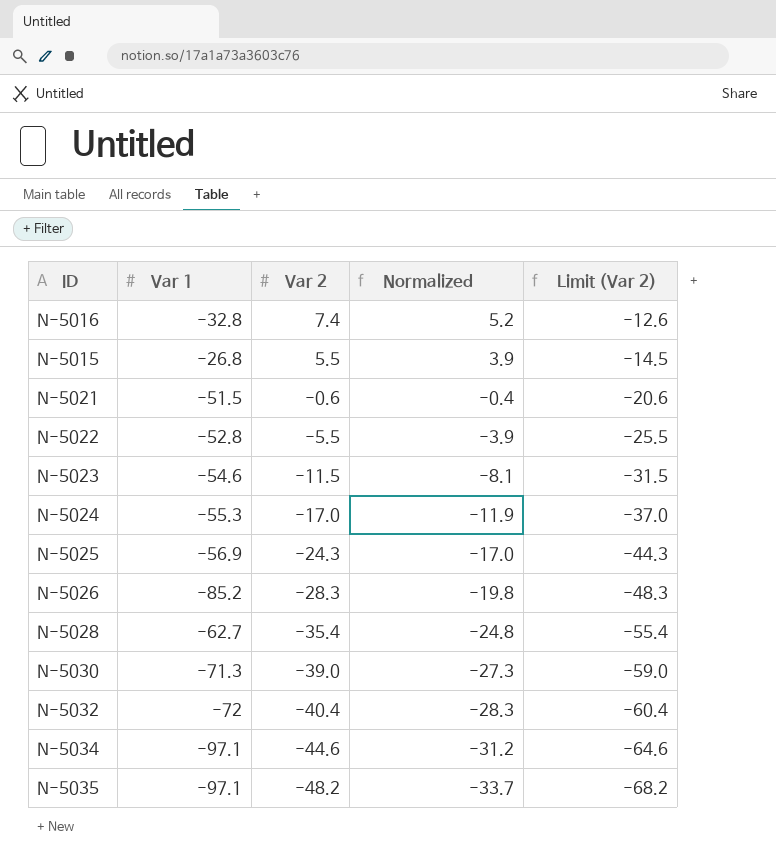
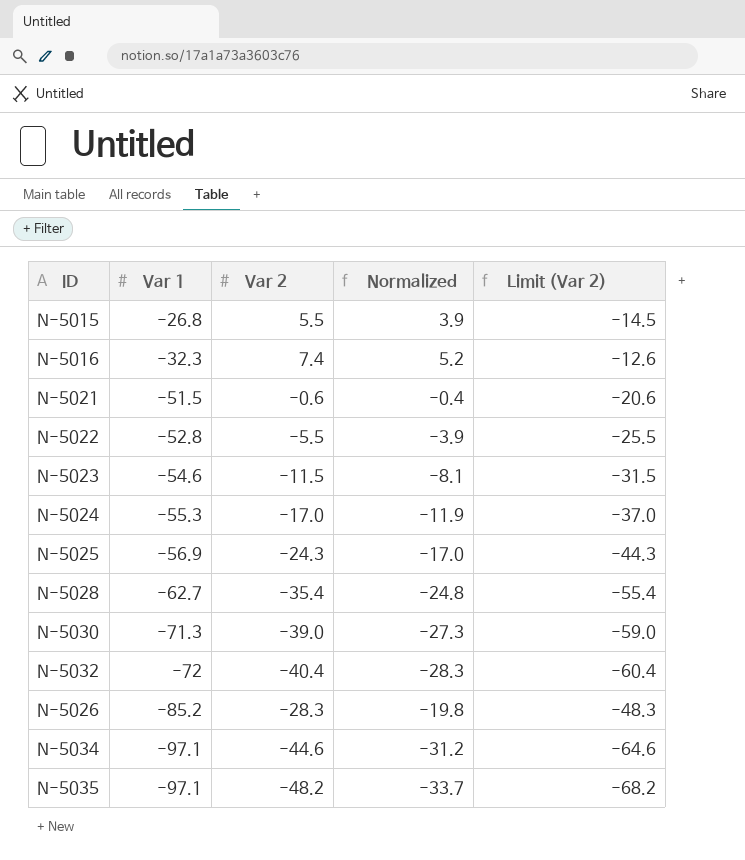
row order: Var 2 descending -> Var 1 descending
N-5016 | Var 1: -32.8 -> -32.3

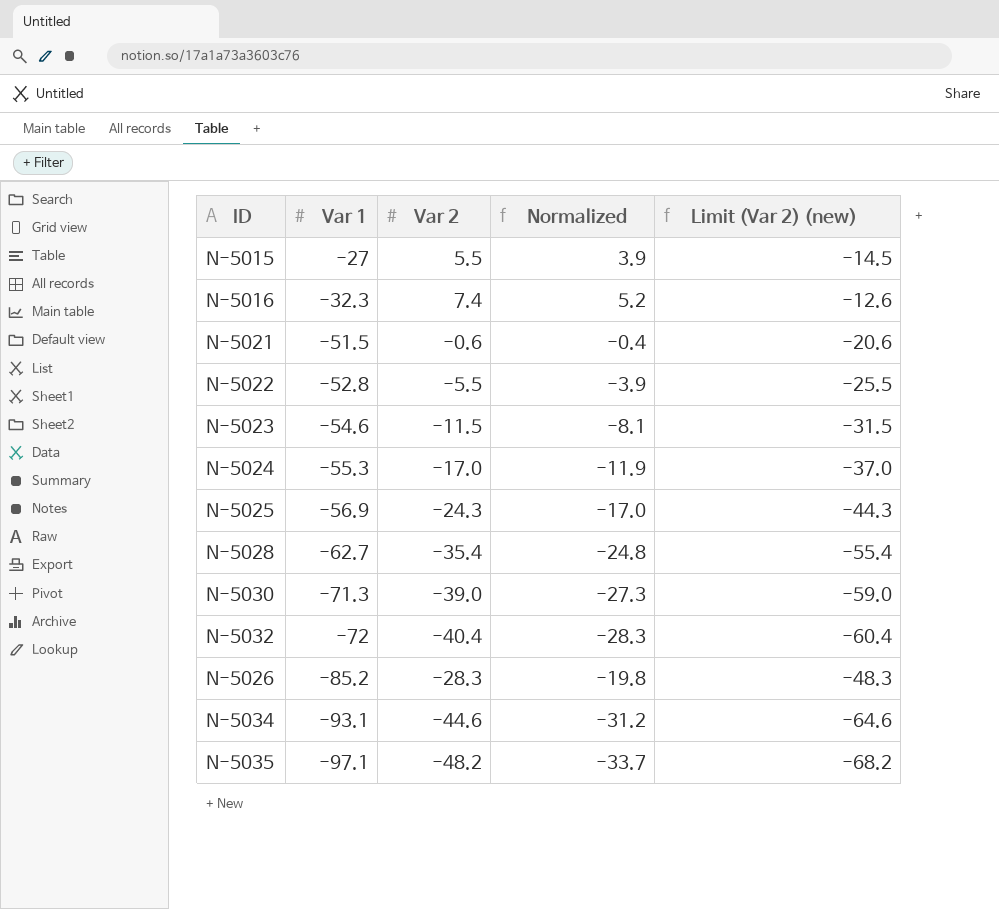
column name: Limit (Var 2) -> Limit (Var 2) (new)
N-5015 | Var 1: -26.8 -> -27
N-5034 | Var 1: -97.1 -> -93.1

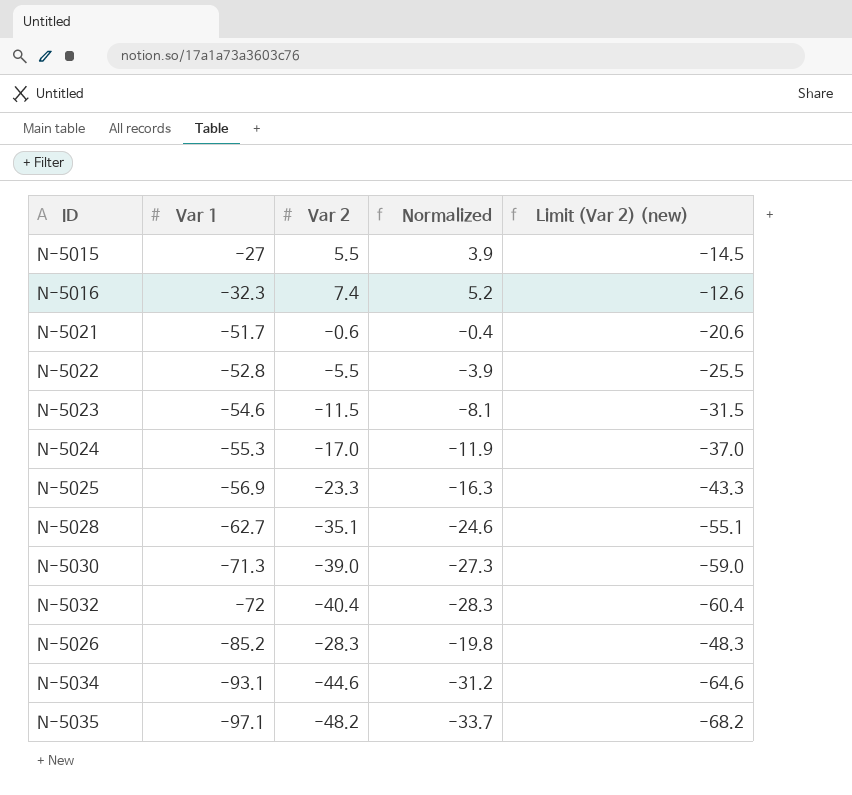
N-5021 | Var 1: -51.5 -> -51.7
N-5025 | Var 2: -24.3 -> -23.3
N-5025 | Normalized: -17.0 -> -16.3
N-5025 | Limit (Var 2) (new): -44.3 -> -43.3
N-5028 | Var 2: -35.4 -> -35.1
N-5028 | Normalized: -24.8 -> -24.6
N-5028 | Limit (Var 2) (new): -55.4 -> -55.1

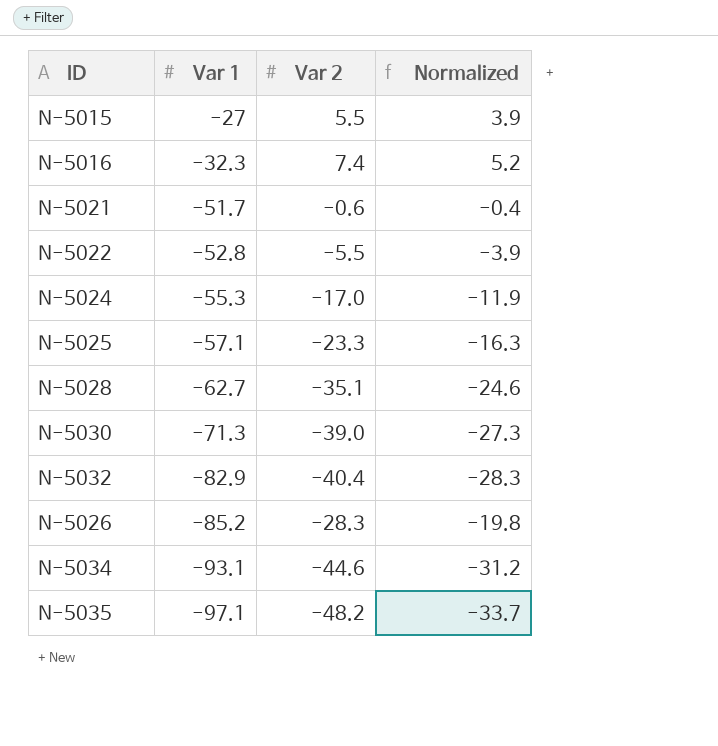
column Limit (Var 2) (new) | formula: [Var 2] - 20 -> none
row N-5023: -54.6 | -11.5 | -8.1 | -31.5 -> none
N-5025 | Var 1: -56.9 -> -57.1
N-5032 | Var 1: -72 -> -82.9

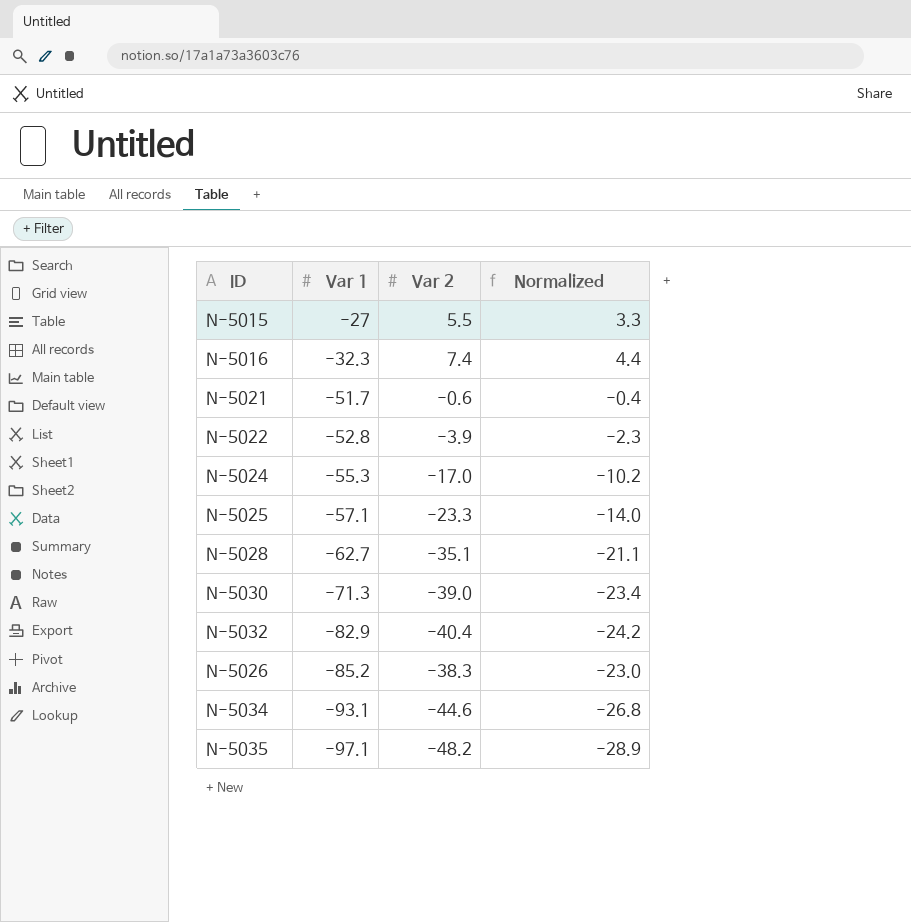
column Normalized | formula: [Var 2] * 0.7 -> [Var 2] * 0.6
N-5022 | Var 2: -5.5 -> -3.9
N-5026 | Var 2: -28.3 -> -38.3

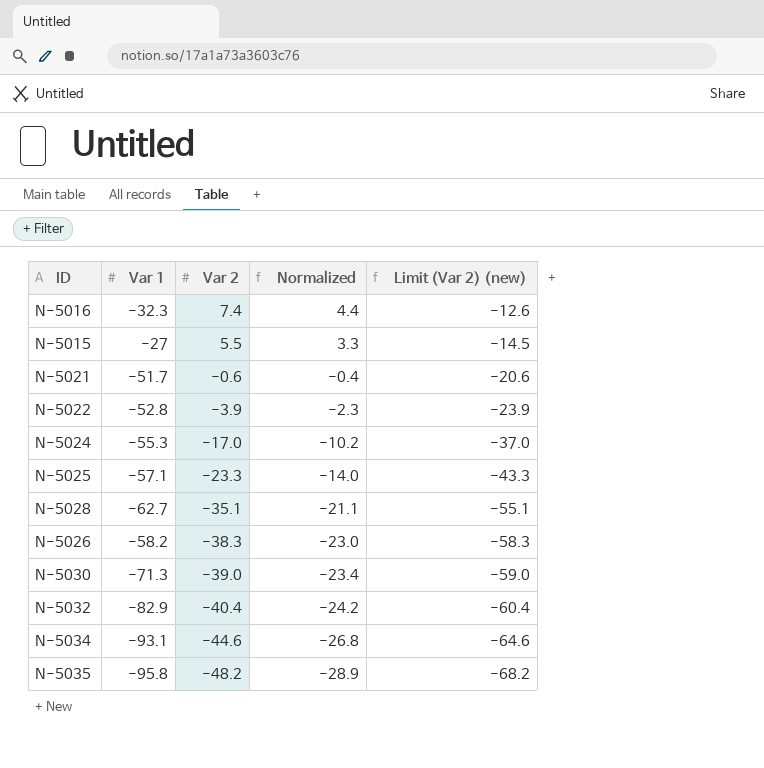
row order: Var 1 descending -> Var 2 descending
column Limit (Var 2) (new) | formula: none -> [Var 2] - 20
N-5026 | Var 1: -85.2 -> -58.2
N-5035 | Var 1: -97.1 -> -95.8

